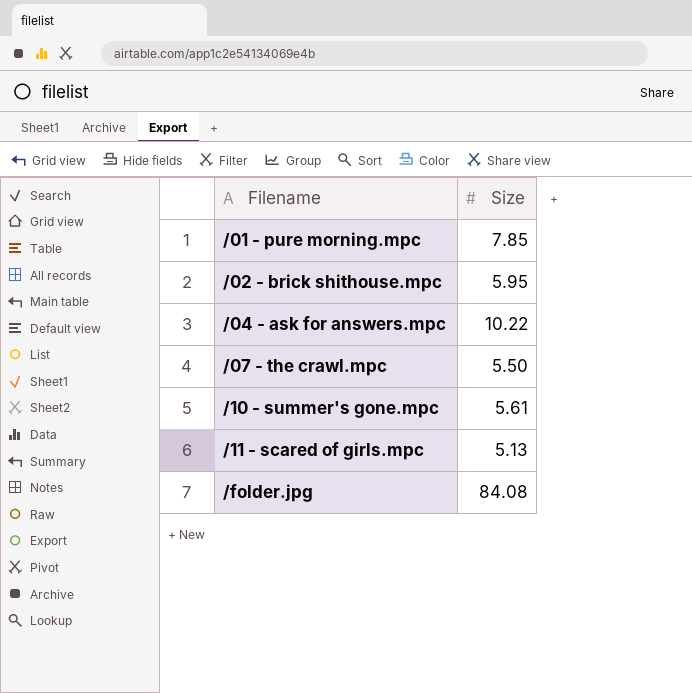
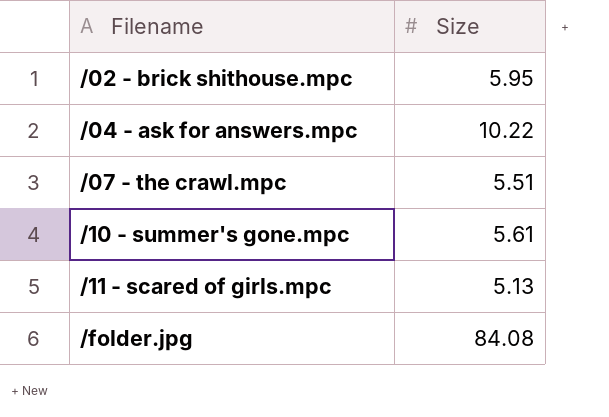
row /01 - pure morning.mpc: 7.85 -> none
/07 - the crawl.mpc | Size: 5.50 -> 5.51

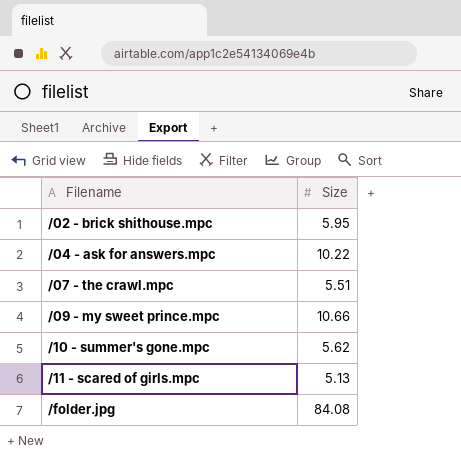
row /09 - my sweet prince.mpc: none -> 10.66
/10 - summer's gone.mpc | Size: 5.61 -> 5.62

